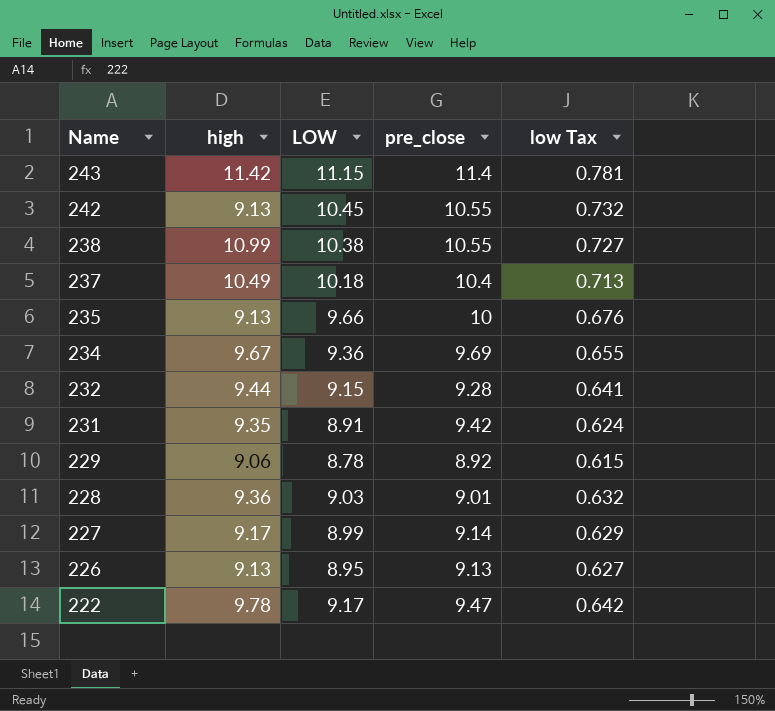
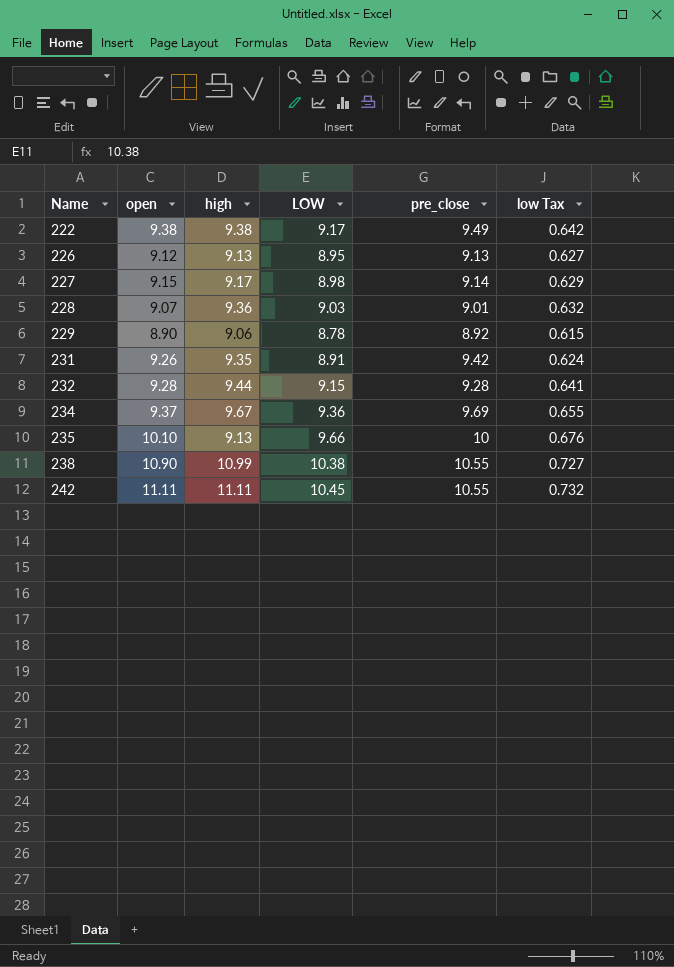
row order: Name descending -> Name ascending
column open | position: none -> 2
row 243: 11.42 | 11.15 | 11.4 | 0.781 -> none
row 237: 10.49 | 10.18 | 10.4 | 0.713 -> none
222 | high: 9.78 -> 9.38
222 | pre_close: 9.47 -> 9.49
227 | LOW: 8.99 -> 8.98
242 | high: 9.13 -> 11.11

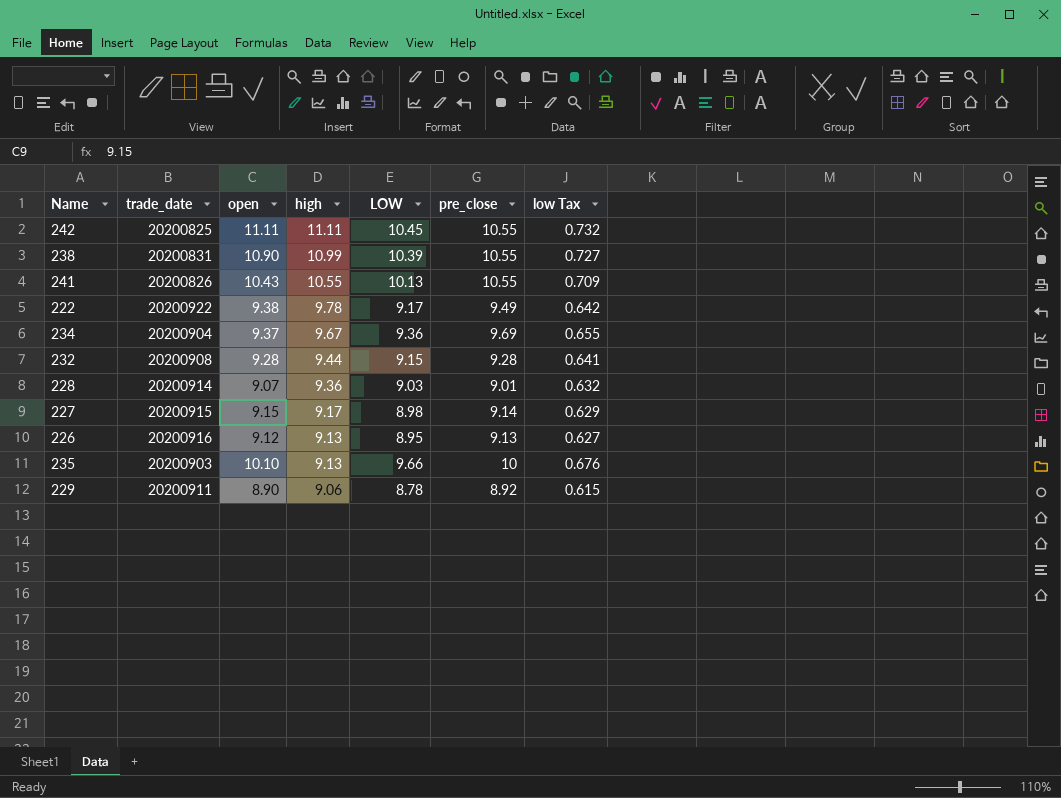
row order: Name ascending -> high descending
column trade_date | position: none -> 2
row 231: 9.26 | 9.35 | 8.91 | 9.42 | 0.624 -> none
238 | LOW: 10.38 -> 10.39
row 241: none -> 20200826 | 10.43 | 10.55 | 10.13 | 10.55 | 0.709
222 | high: 9.38 -> 9.78

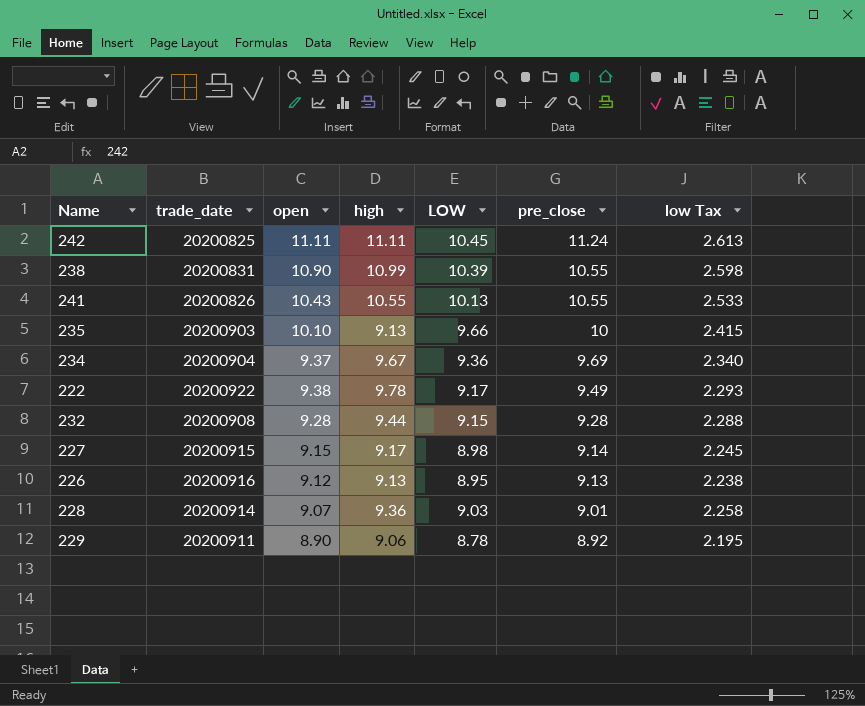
row order: high descending -> pre_close descending
column low Tax | formula: [LOW] * 0.07 -> [LOW] * 0.25
242 | pre_close: 10.55 -> 11.24

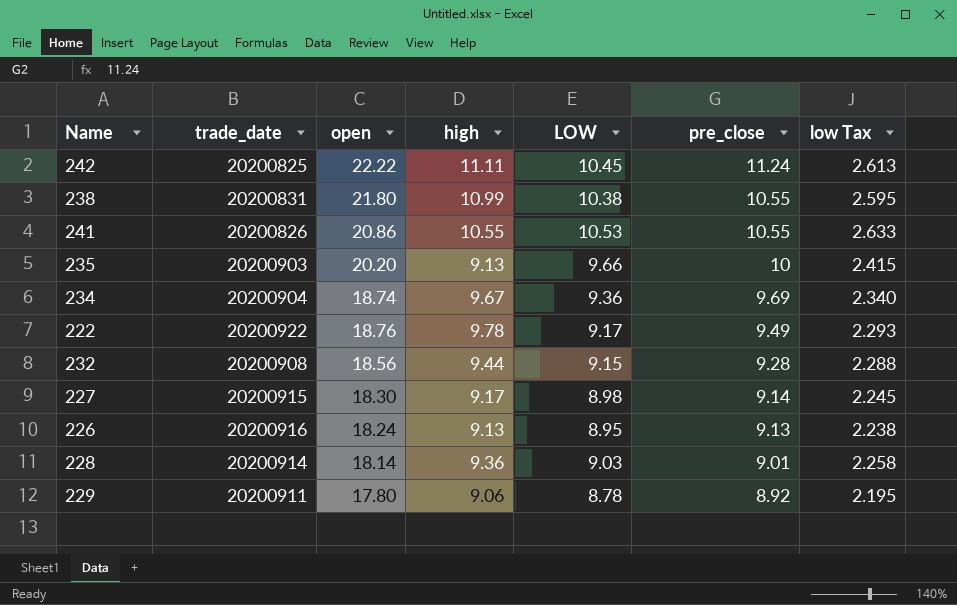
242 | open: 11.11 -> 22.22
238 | open: 10.90 -> 21.80
238 | LOW: 10.39 -> 10.38
238 | low Tax: 2.598 -> 2.595
241 | open: 10.43 -> 20.86
241 | LOW: 10.13 -> 10.53
241 | low Tax: 2.533 -> 2.633
235 | open: 10.10 -> 20.20
234 | open: 9.37 -> 18.74
222 | open: 9.38 -> 18.76
232 | open: 9.28 -> 18.56
227 | open: 9.15 -> 18.30
226 | open: 9.12 -> 18.24
228 | open: 9.07 -> 18.14
229 | open: 8.90 -> 17.80

